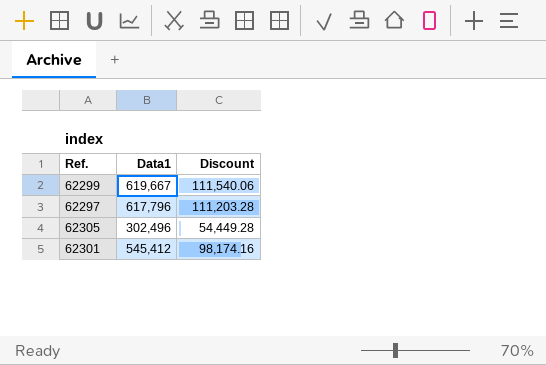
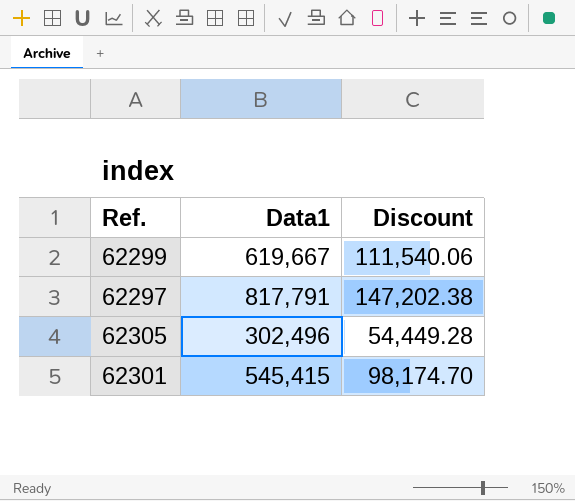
62297 | Data1: 617,796 -> 817,791
62297 | Discount: 111,203.28 -> 147,202.38
62301 | Data1: 545,412 -> 545,415
62301 | Discount: 98,174.16 -> 98,174.70

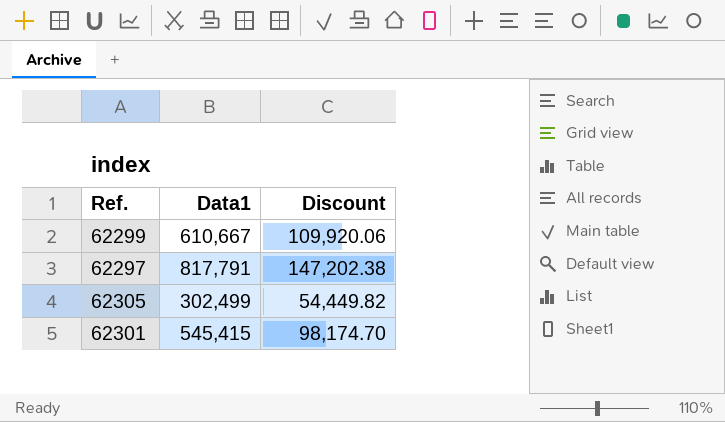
62299 | Data1: 619,667 -> 610,667
62299 | Discount: 111,540.06 -> 109,920.06
62305 | Data1: 302,496 -> 302,499
62305 | Discount: 54,449.28 -> 54,449.82

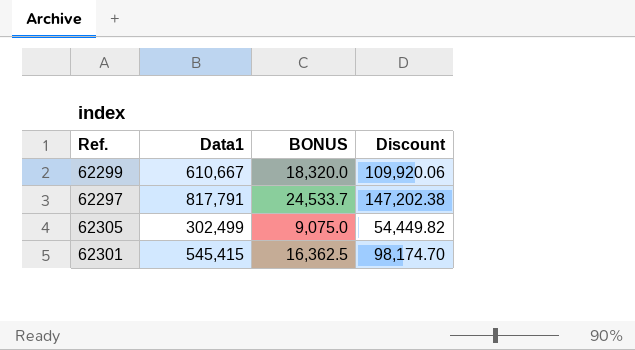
column BONUS | formula: none -> [Data1] * 0.03

